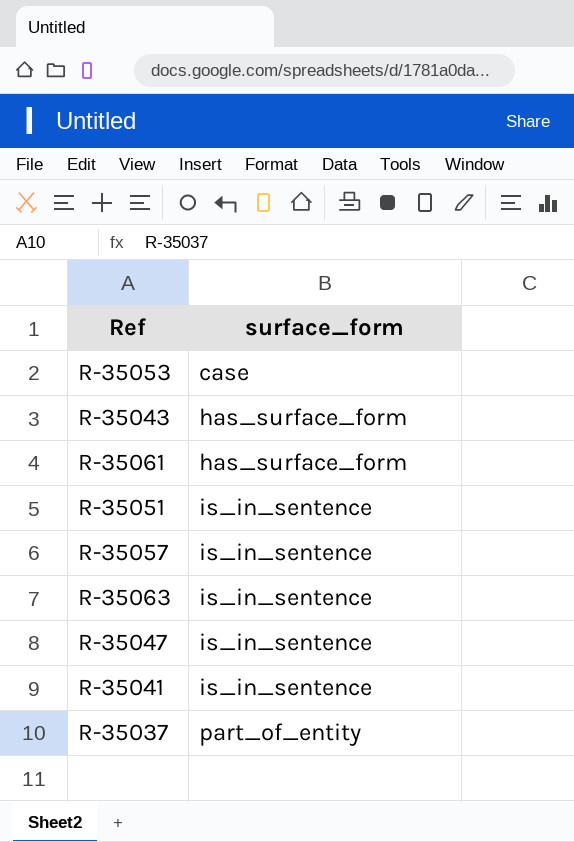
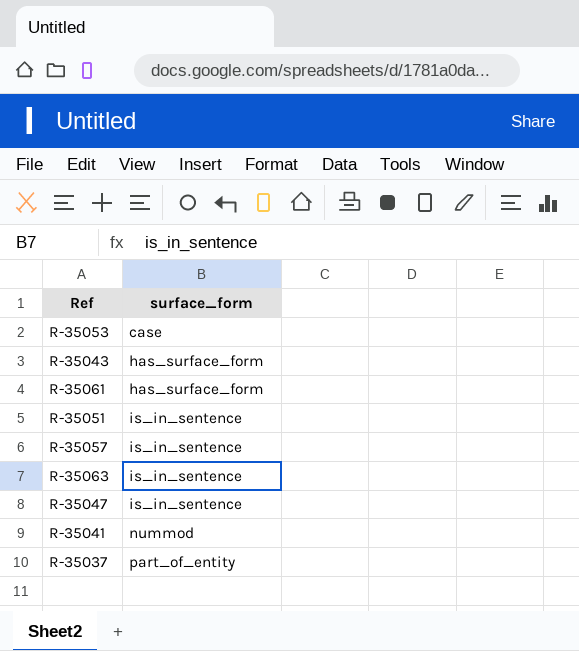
R-35041 | surface_form: is_in_sentence -> nummod

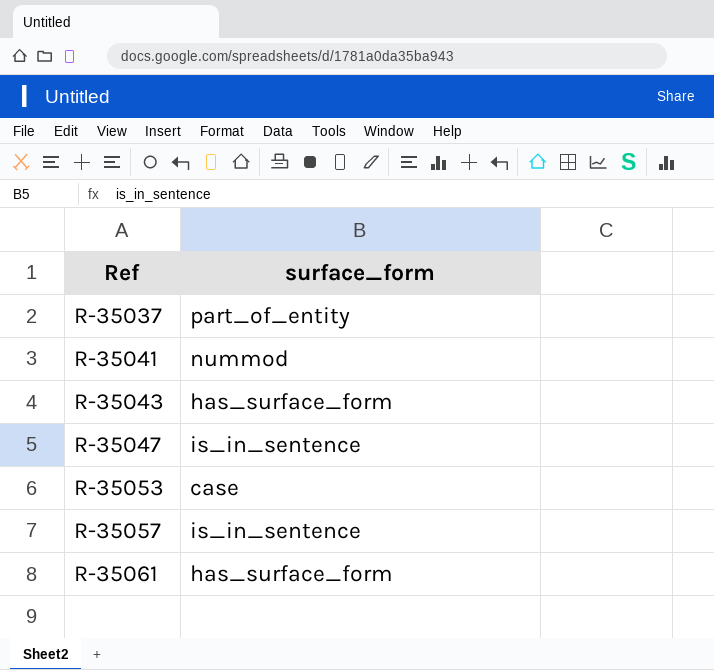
row order: surface_form ascending -> Ref ascending
row R-35051: is_in_sentence -> none
row R-35063: is_in_sentence -> none

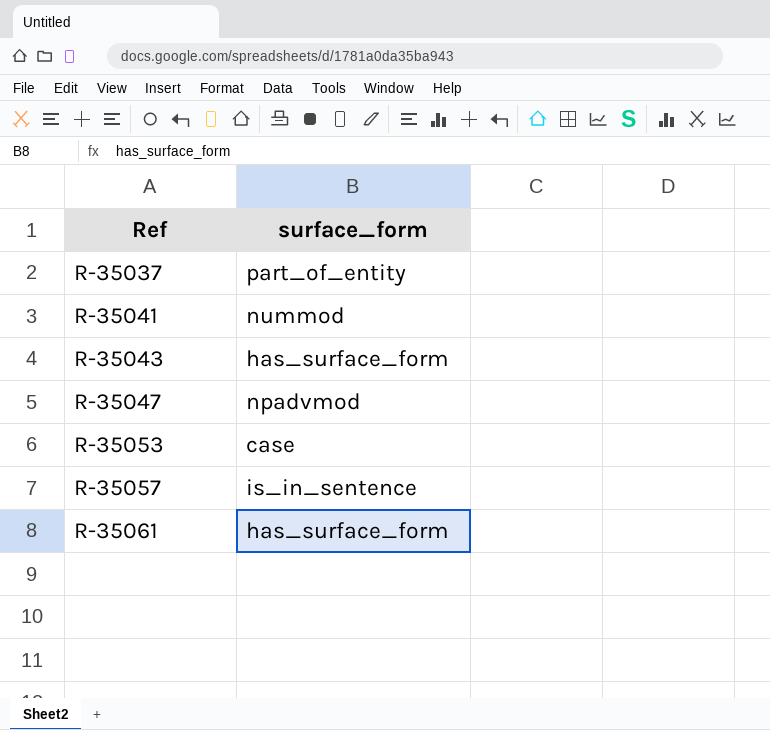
R-35047 | surface_form: is_in_sentence -> npadvmod

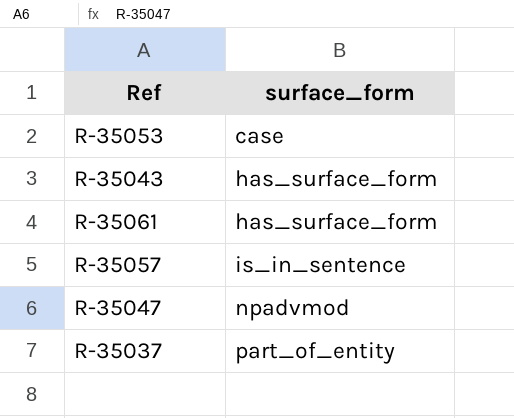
row order: Ref ascending -> surface_form ascending
row R-35041: nummod -> none

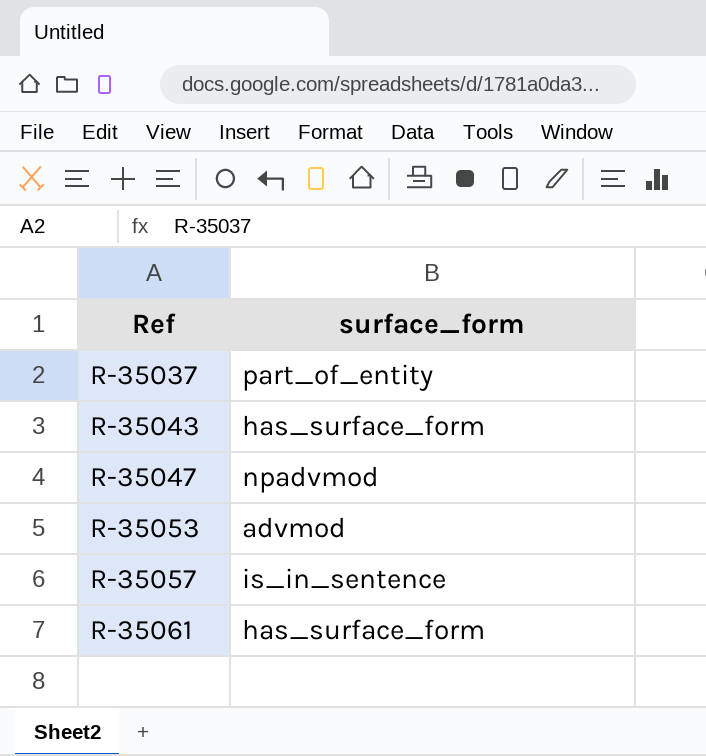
row order: surface_form ascending -> Ref ascending
R-35053 | surface_form: case -> advmod

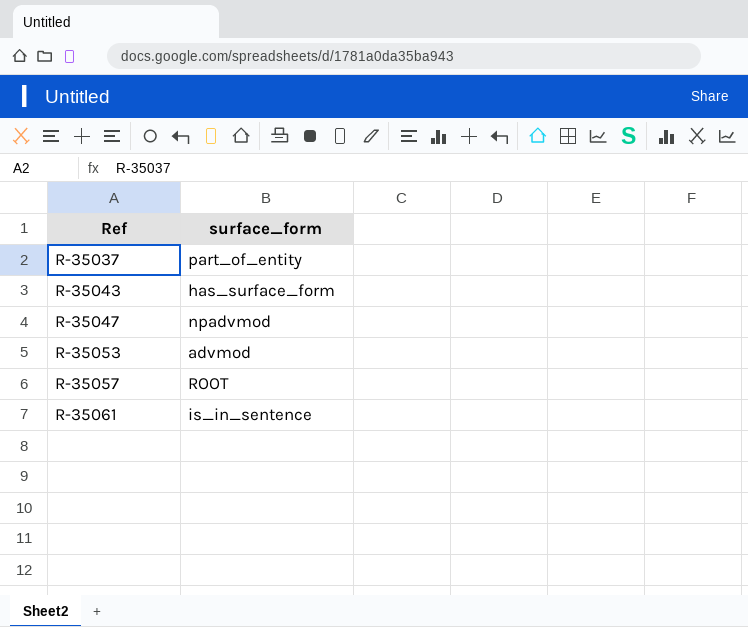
R-35057 | surface_form: is_in_sentence -> ROOT
R-35061 | surface_form: has_surface_form -> is_in_sentence

